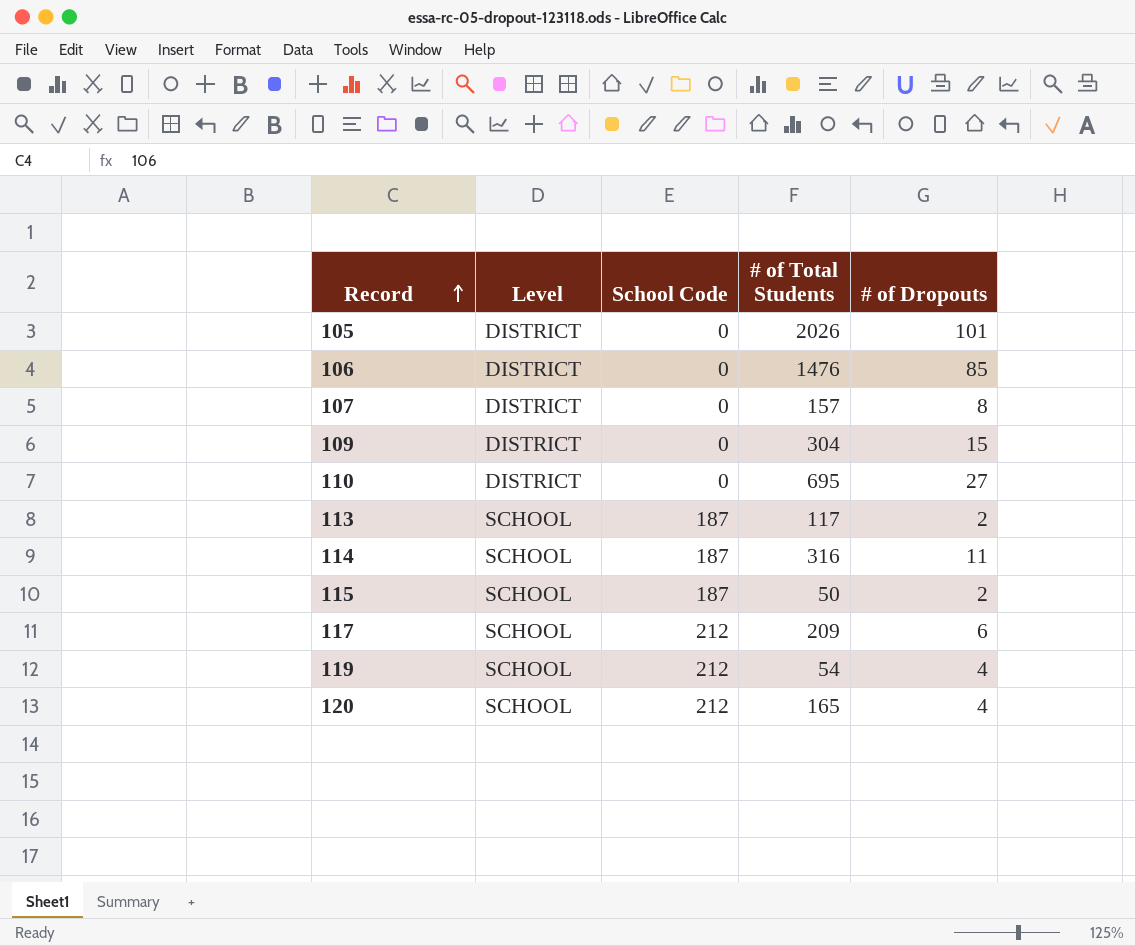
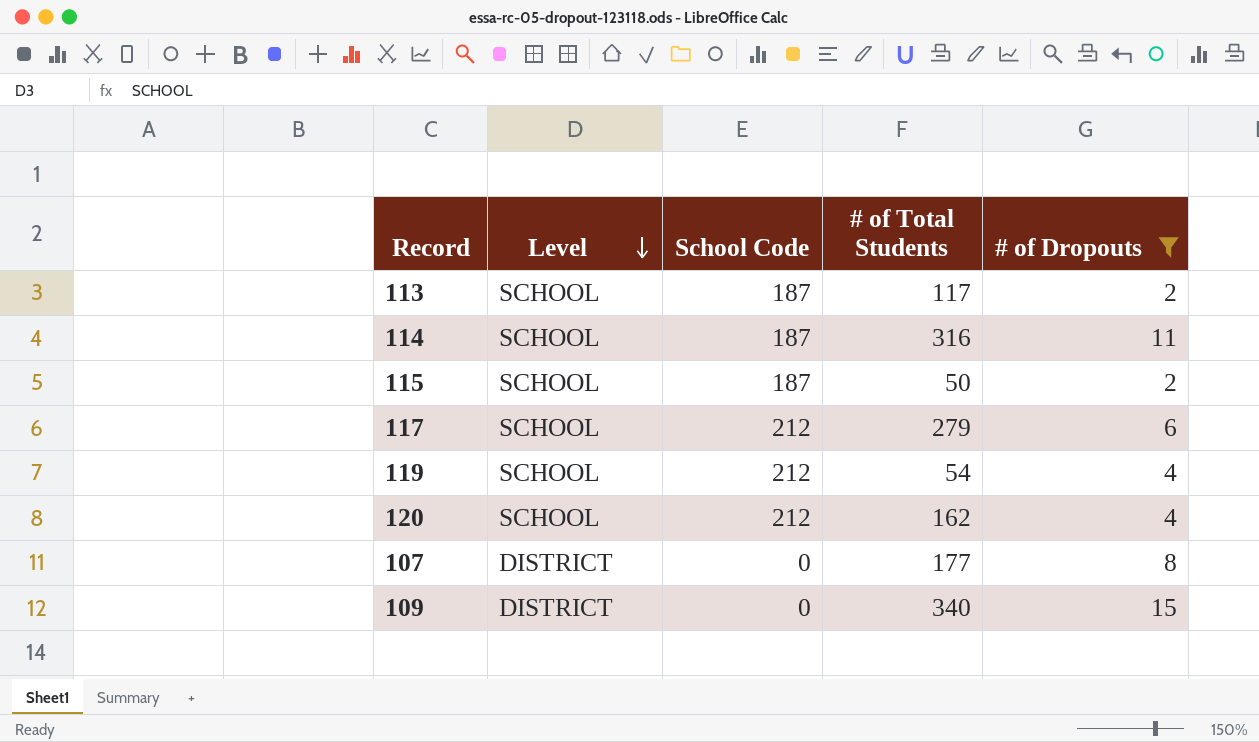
filter: none -> # of Dropouts <= 15
row order: Record ascending -> Level descending
117 | # of Total Students: 209 -> 279
120 | # of Total Students: 165 -> 162
107 | # of Total Students: 157 -> 177
109 | # of Total Students: 304 -> 340

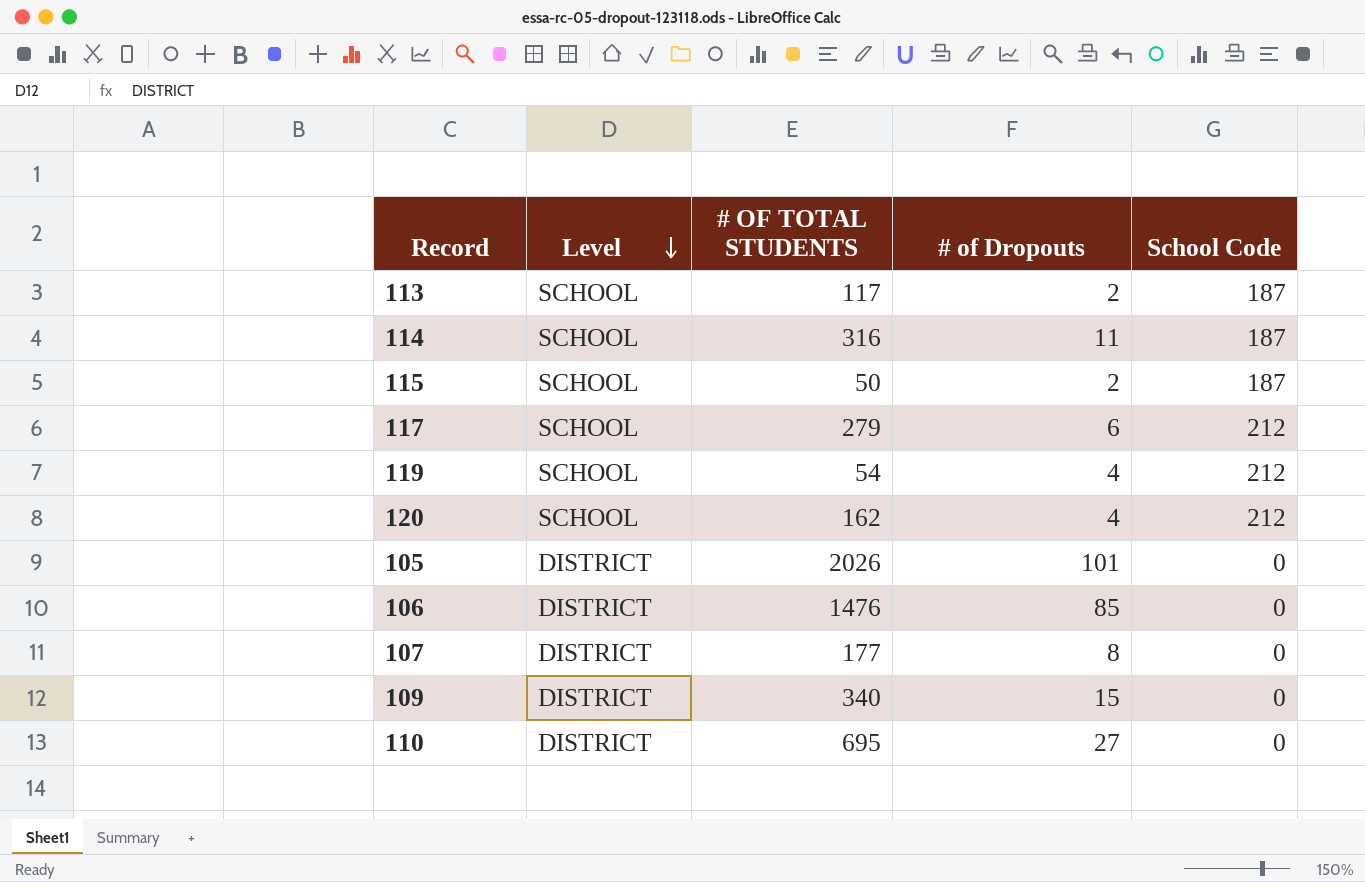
filter: # of Dropouts <= 15 -> none
column name: # of Total Students -> # OF TOTAL STUDENTS
column School Code | position: 3 -> 5

